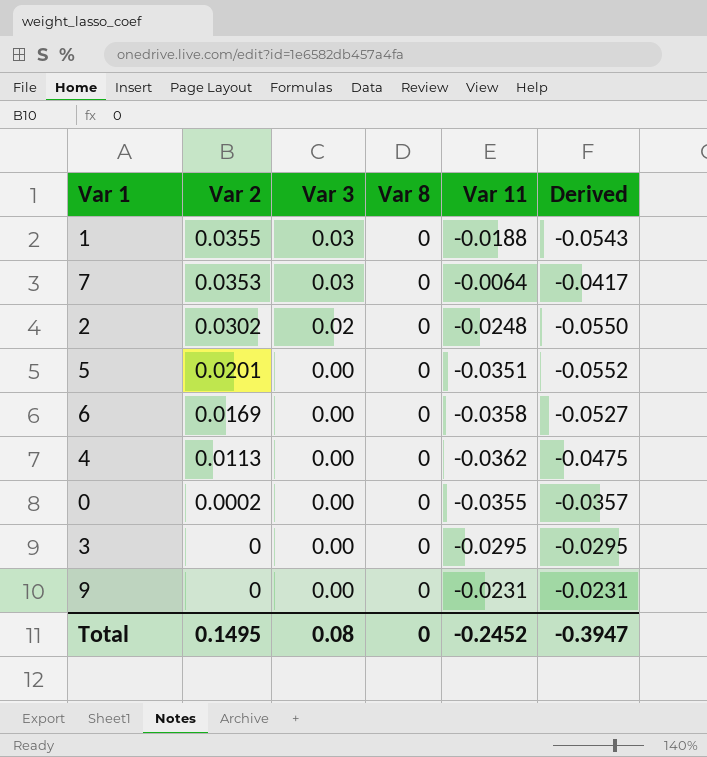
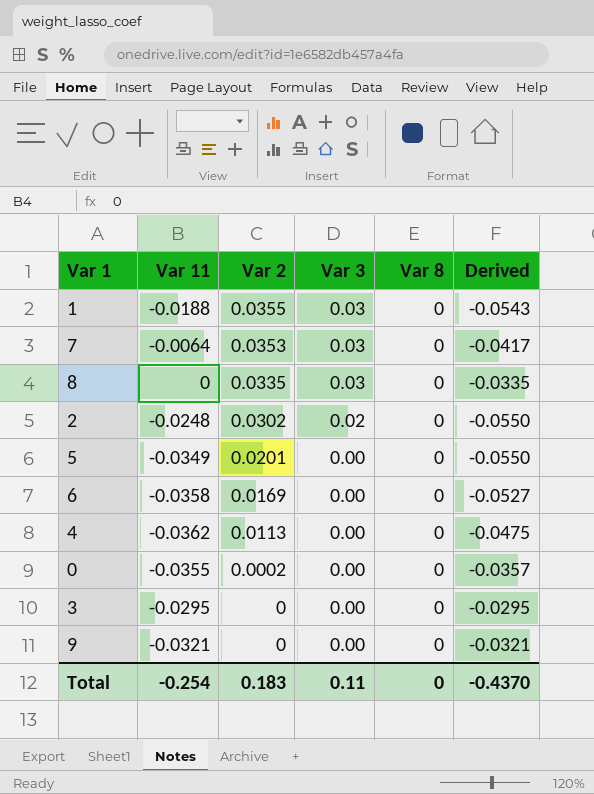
column Var 11 | position: 5 -> 2
row 8: none -> 0 | 0.0335 | 0.03 | 0 | -0.0335
5 | Var 11: -0.0351 -> -0.0349
5 | Derived: -0.0552 -> -0.0550
9 | Var 11: -0.0231 -> -0.0321
9 | Derived: -0.0231 -> -0.0321
Total | Var 11: -0.2452 -> -0.254
Total | Var 2: 0.1495 -> 0.183
Total | Var 3: 0.08 -> 0.11
Total | Derived: -0.3947 -> -0.4370

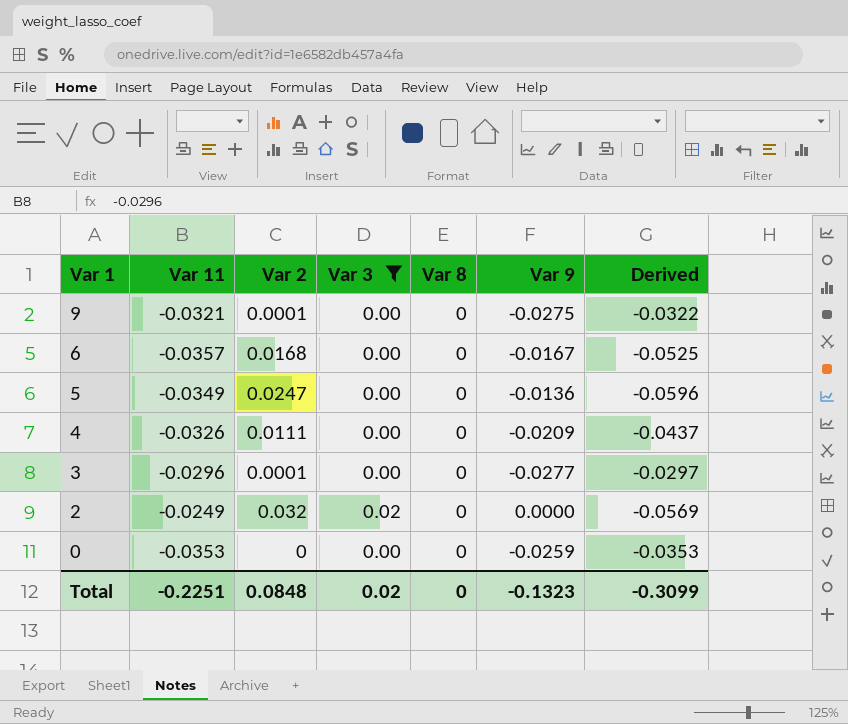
filter: none -> Var 3 != 0.03
row order: Var 2 descending -> Var 1 descending
column Var 9 | position: none -> 6
9 | Var 2: 0 -> 0.0001
9 | Derived: -0.0321 -> -0.0322
6 | Var 11: -0.0358 -> -0.0357
6 | Var 2: 0.0169 -> 0.0168
6 | Derived: -0.0527 -> -0.0525
5 | Var 2: 0.0201 -> 0.0247
5 | Derived: -0.0550 -> -0.0596
4 | Var 11: -0.0362 -> -0.0326
4 | Var 2: 0.0113 -> 0.0111
4 | Derived: -0.0475 -> -0.0437
3 | Var 11: -0.0295 -> -0.0296
3 | Var 2: 0 -> 0.0001
3 | Derived: -0.0295 -> -0.0297
2 | Var 11: -0.0248 -> -0.0249
2 | Var 2: 0.0302 -> 0.032
2 | Derived: -0.0550 -> -0.0569
0 | Var 11: -0.0355 -> -0.0353
0 | Var 2: 0.0002 -> 0
0 | Derived: -0.0357 -> -0.0353
Total | Var 11: -0.254 -> -0.2251
Total | Var 2: 0.183 -> 0.0848
Total | Var 3: 0.11 -> 0.02
Total | Derived: -0.4370 -> -0.3099

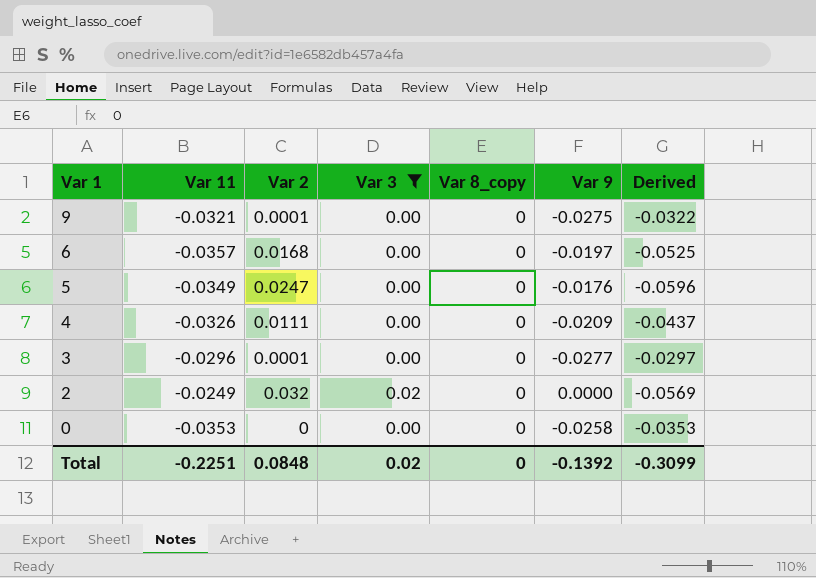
column name: Var 8 -> Var 8_copy
6 | Var 9: -0.0167 -> -0.0197
5 | Var 9: -0.0136 -> -0.0176
0 | Var 9: -0.0259 -> -0.0258
Total | Var 9: -0.1323 -> -0.1392

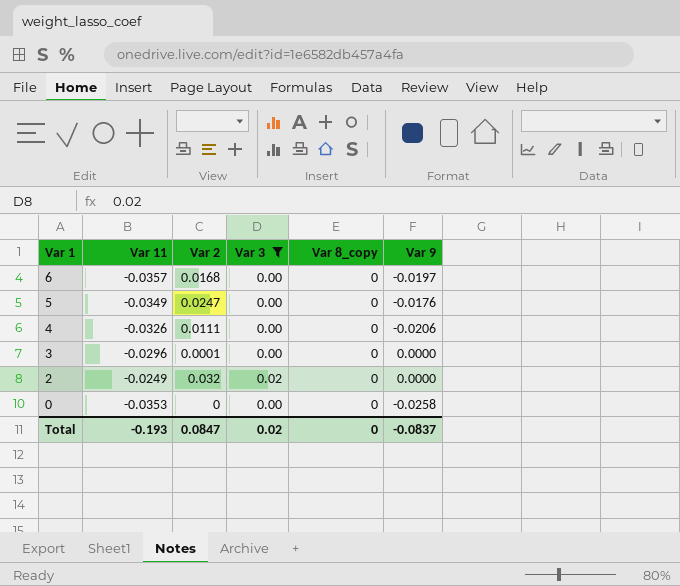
column Derived | formula: [Var 11] - [Var 2] -> none
row 9: -0.0321 | 0.0001 | 0.00 | 0 | -0.0275 | -0.0322 -> none
4 | Var 9: -0.0209 -> -0.0206
3 | Var 9: -0.0277 -> 0.0000
Total | Var 11: -0.2251 -> -0.193
Total | Var 2: 0.0848 -> 0.0847
Total | Var 9: -0.1392 -> -0.0837

